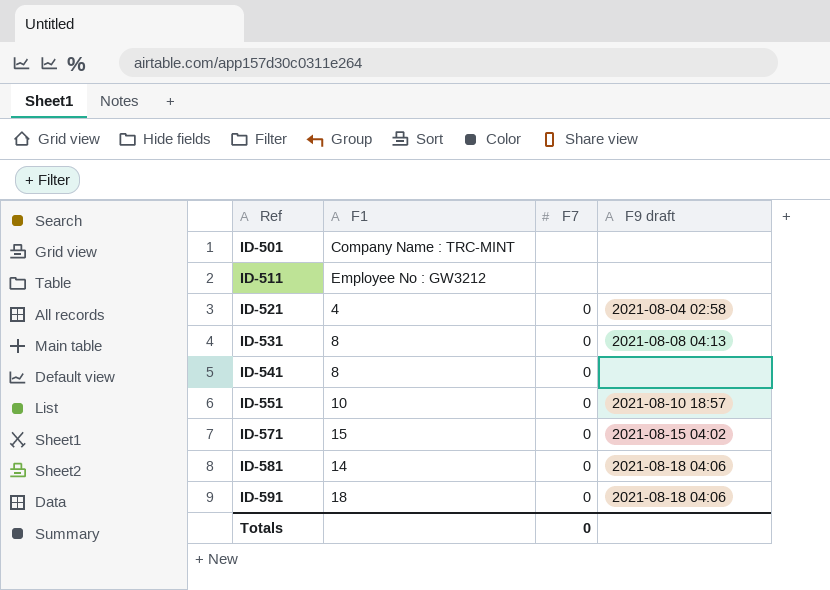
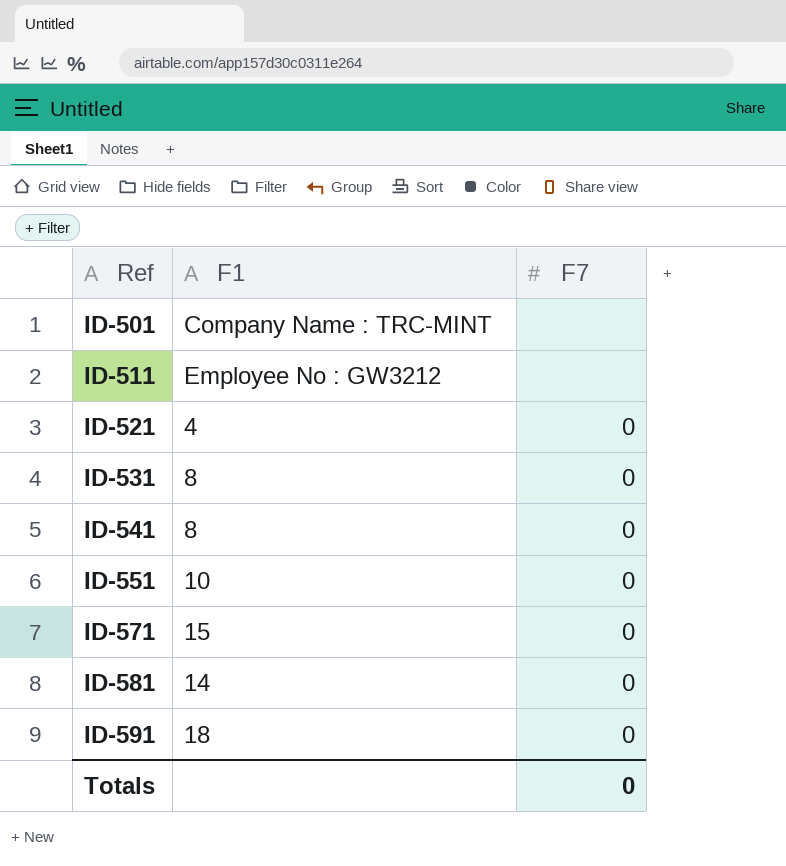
column F9 draft | position: 4 -> none

